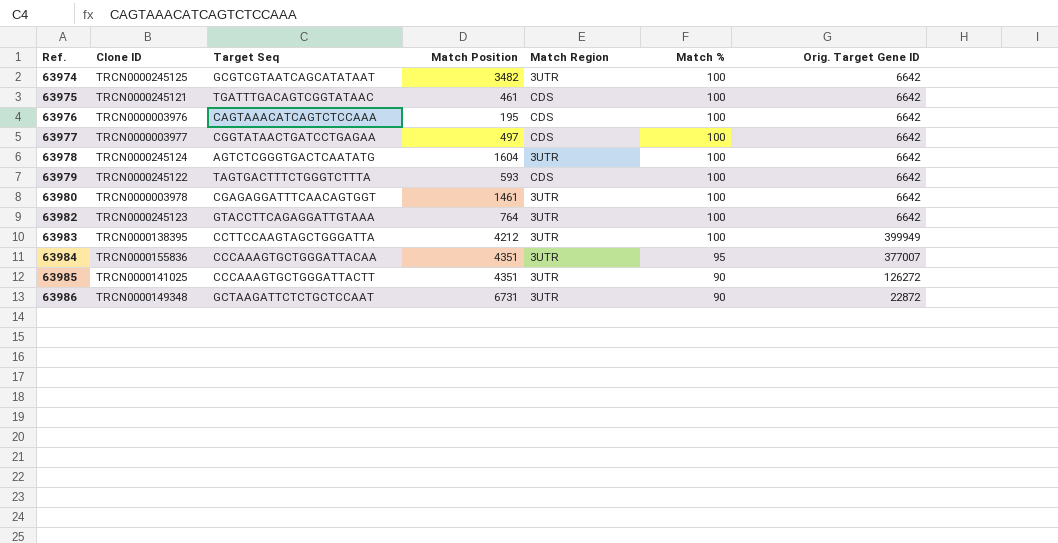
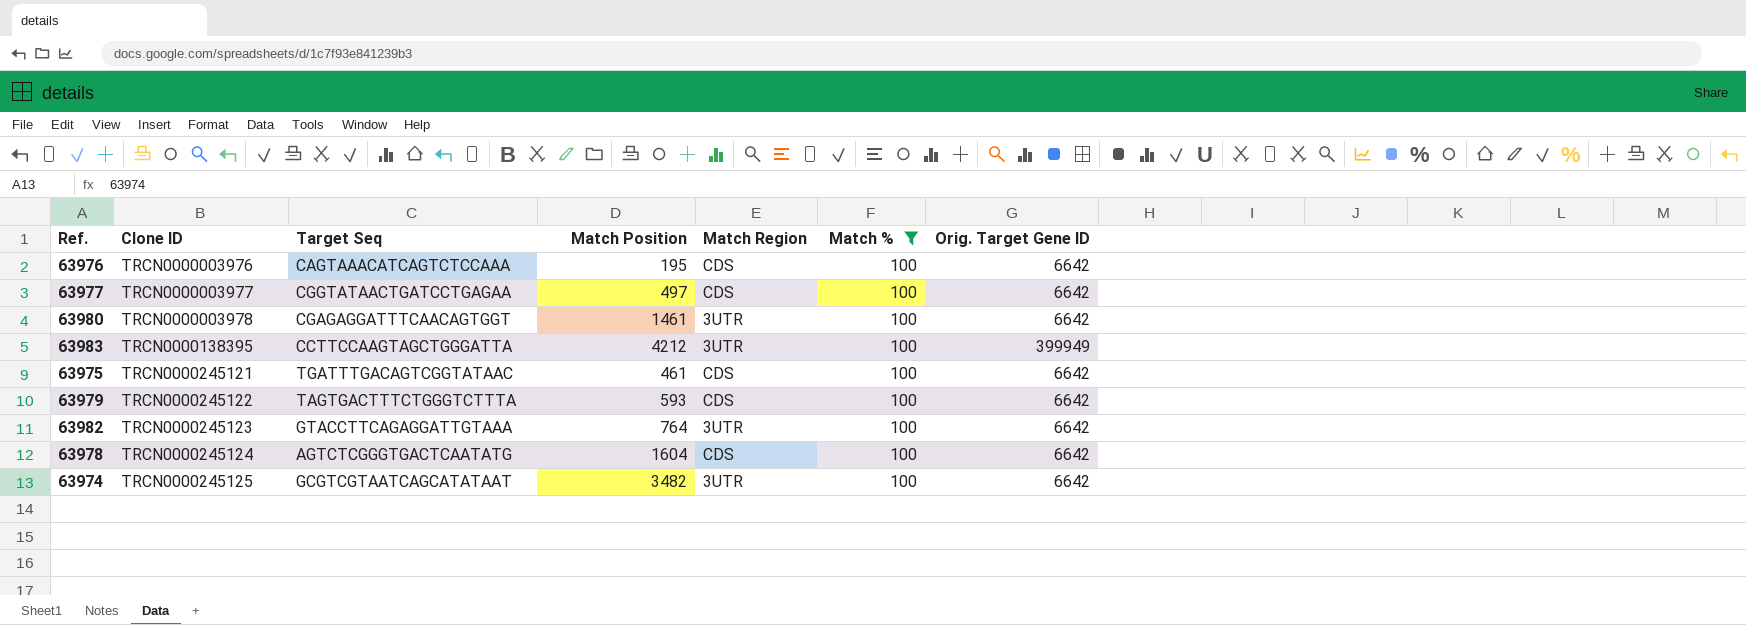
filter: none -> Match % = 100
row order: Ref. ascending -> Clone ID ascending
63978 | Match Region: 3UTR -> CDS

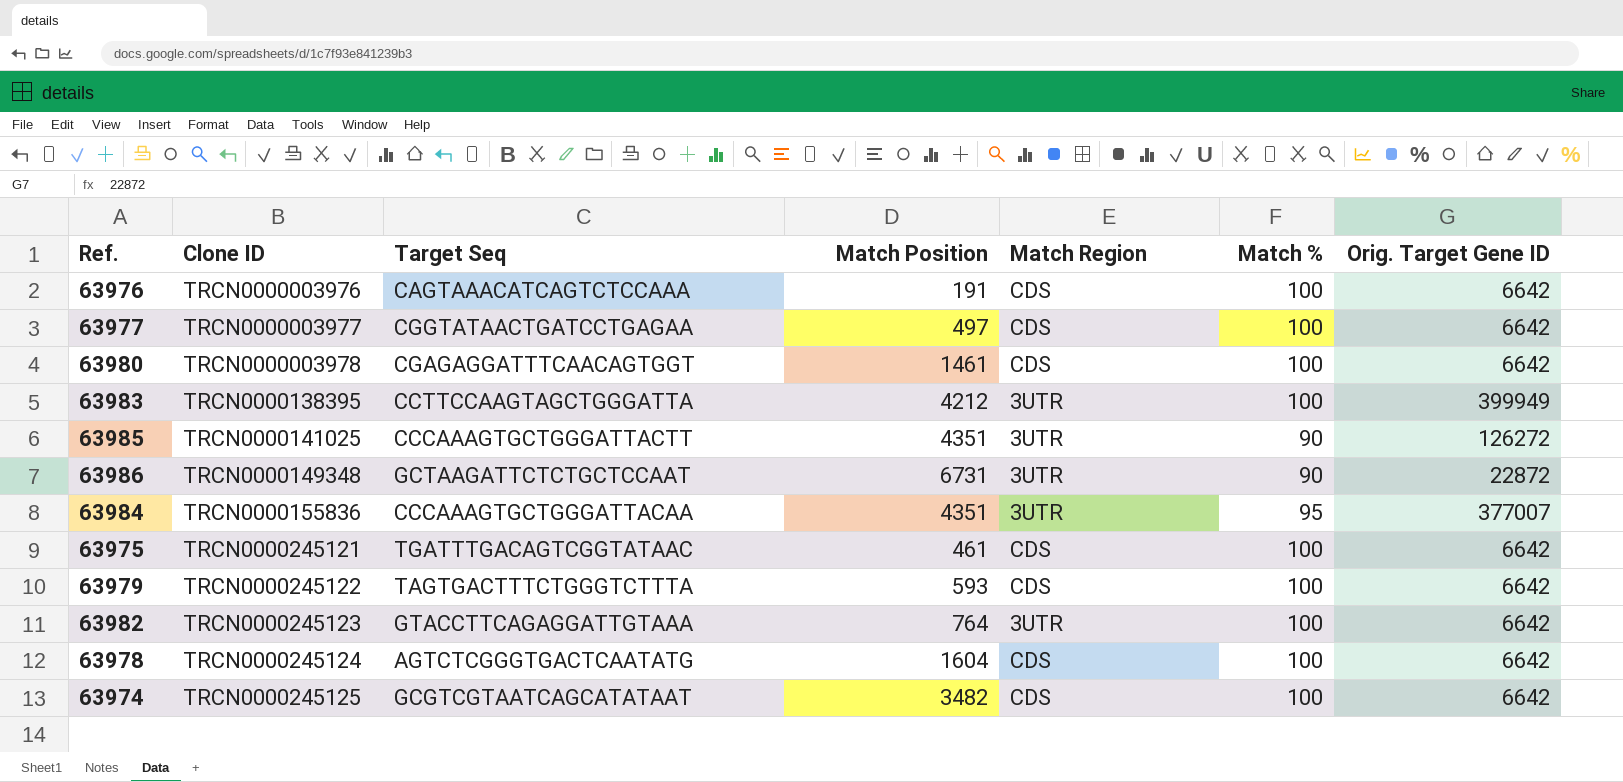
filter: Match % = 100 -> none
63976 | Match Position: 195 -> 191
63980 | Match Region: 3UTR -> CDS
63974 | Match Region: 3UTR -> CDS

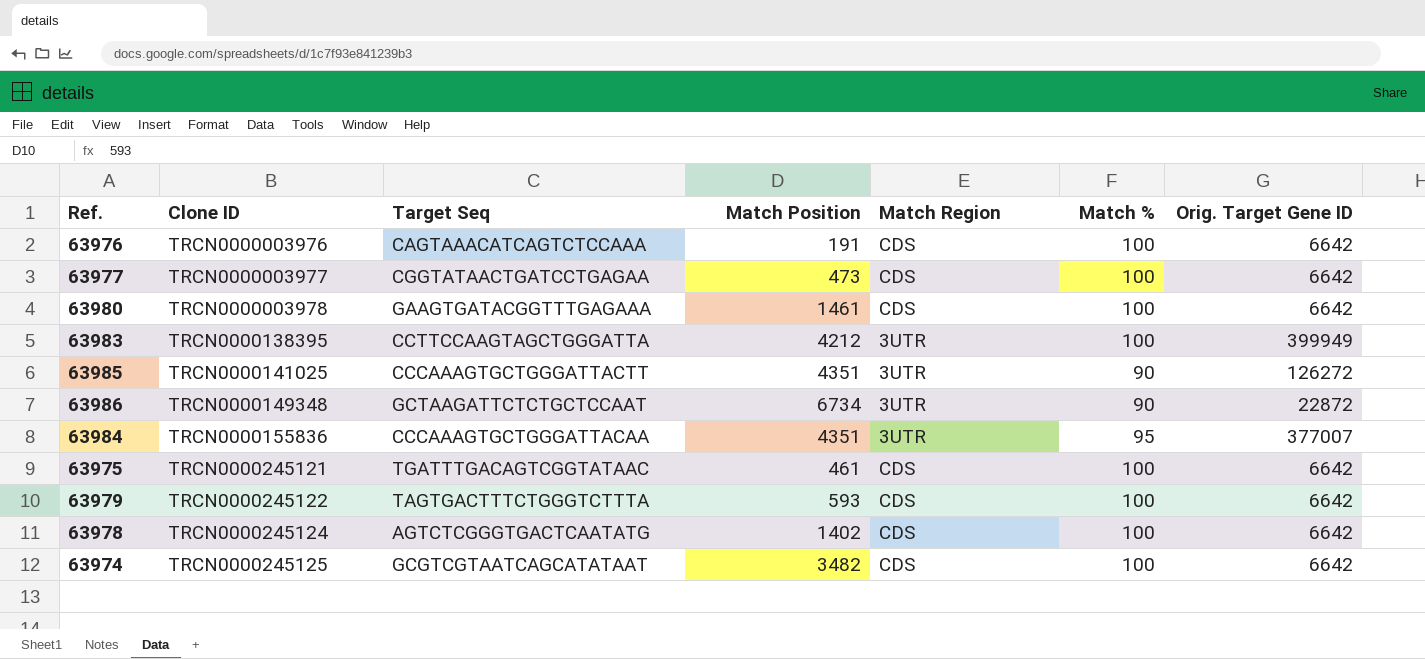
row 63982: TRCN0000245123 | GTACCTTCAGAGGATTGTAAA | 764 | 3UTR | 100 | 6642 -> none
63977 | Match Position: 497 -> 473
63980 | Target Seq: CGAGAGGATTTCAACAGTGGT -> GAAGTGATACGGTTTGAGAAA
63986 | Match Position: 6731 -> 6734
63978 | Match Position: 1604 -> 1402

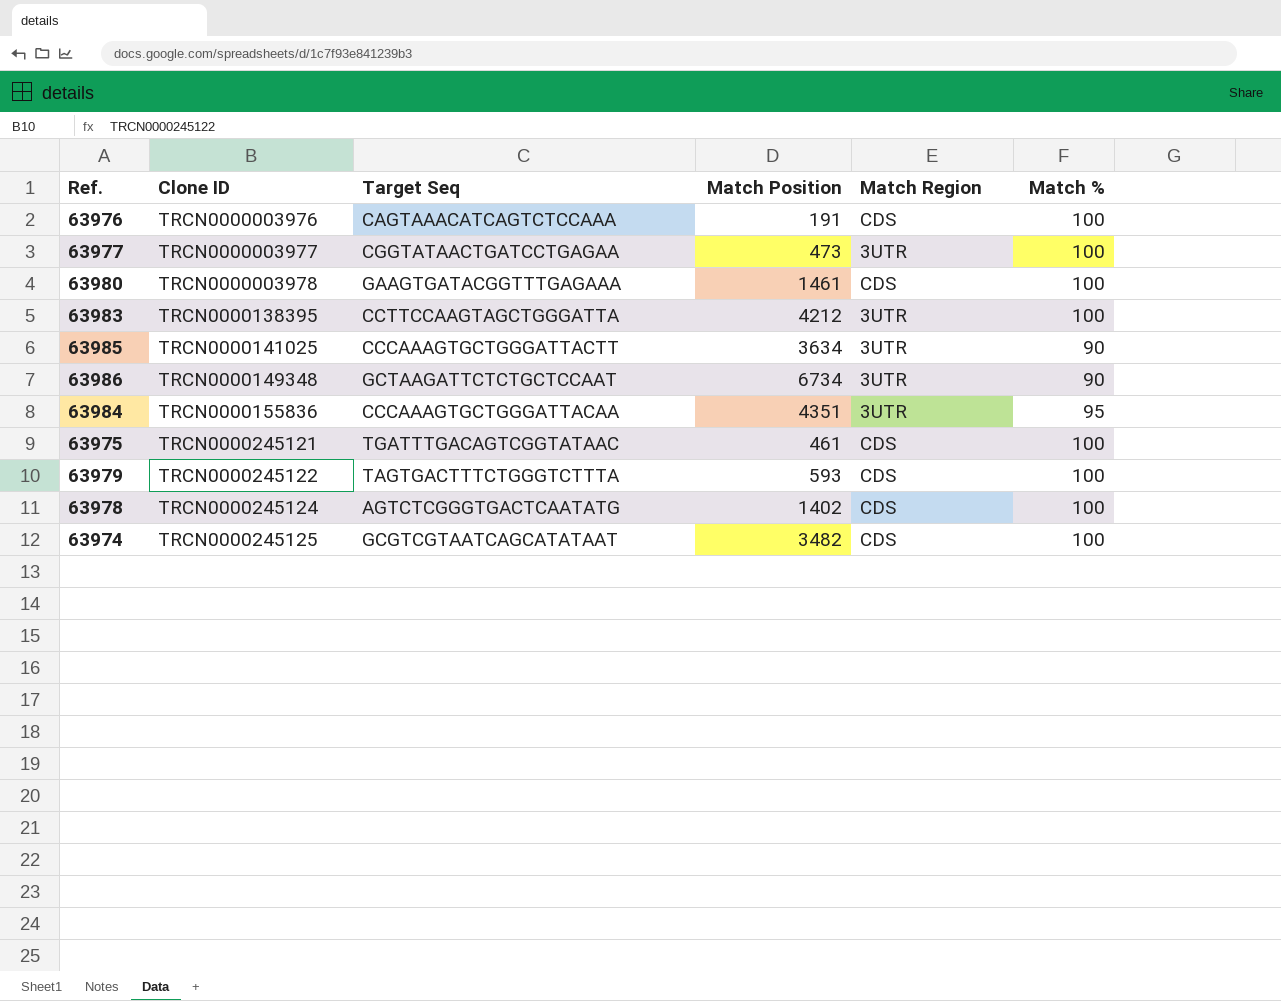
column Orig. Target Gene ID | position: 7 -> none
63977 | Match Region: CDS -> 3UTR
63985 | Match Position: 4351 -> 3634

